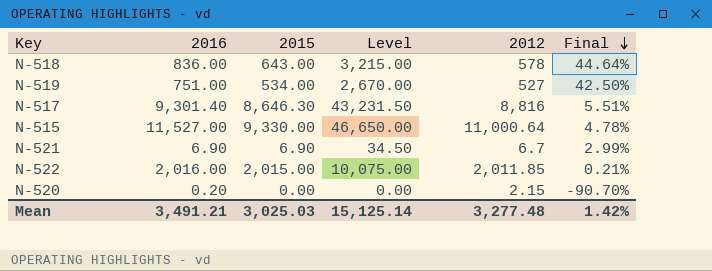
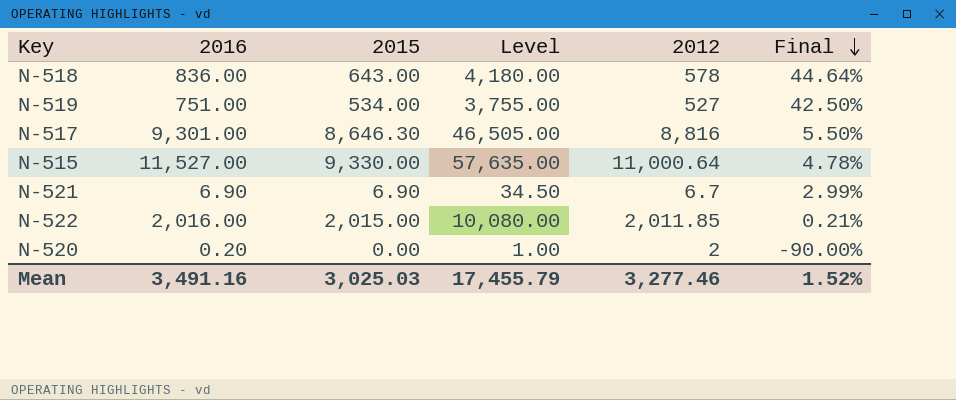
column Level | formula: [2015] * 5 -> [2016] * 5
N-517 | 2016: 9,301.40 -> 9,301.00
N-517 | Final: 5.51% -> 5.50%
N-520 | 2012: 2.15 -> 2
N-520 | Final: -90.70% -> -90.00%
Mean | 2016: 3,491.21 -> 3,491.16
Mean | Level: 15,125.14 -> 17,455.79
Mean | 2012: 3,277.48 -> 3,277.46
Mean | Final: 1.42% -> 1.52%

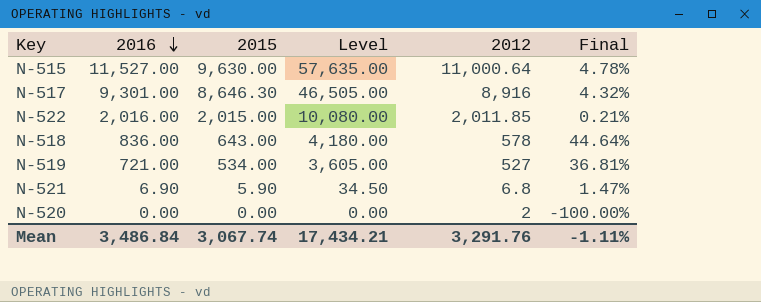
row order: Final descending -> 2016 descending
N-515 | 2015: 9,330.00 -> 9,630.00
N-517 | 2012: 8,816 -> 8,916
N-517 | Final: 5.50% -> 4.32%
N-519 | 2016: 751.00 -> 721.00
N-519 | Level: 3,755.00 -> 3,605.00
N-519 | Final: 42.50% -> 36.81%
N-521 | 2015: 6.90 -> 5.90
N-521 | 2012: 6.7 -> 6.8
N-521 | Final: 2.99% -> 1.47%
N-520 | 2016: 0.20 -> 0.00
N-520 | Level: 1.00 -> 0.00
N-520 | Final: -90.00% -> -100.00%
Mean | 2016: 3,491.16 -> 3,486.84
Mean | 2015: 3,025.03 -> 3,067.74
Mean | Level: 17,455.79 -> 17,434.21
Mean | 2012: 3,277.46 -> 3,291.76
Mean | Final: 1.52% -> -1.11%

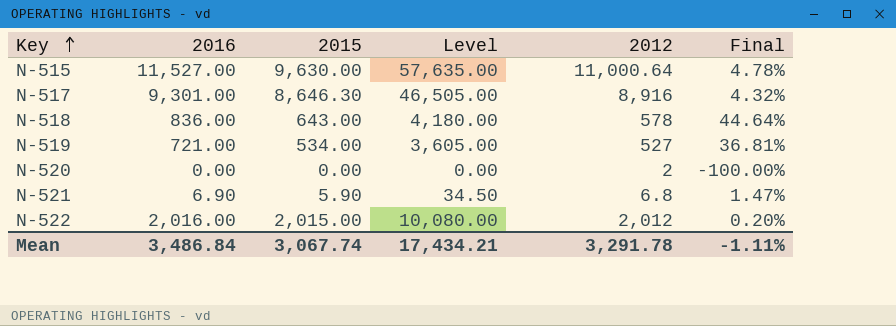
row order: 2016 descending -> Key ascending
N-522 | 2012: 2,011.85 -> 2,012
N-522 | Final: 0.21% -> 0.20%
Mean | 2012: 3,291.76 -> 3,291.78

